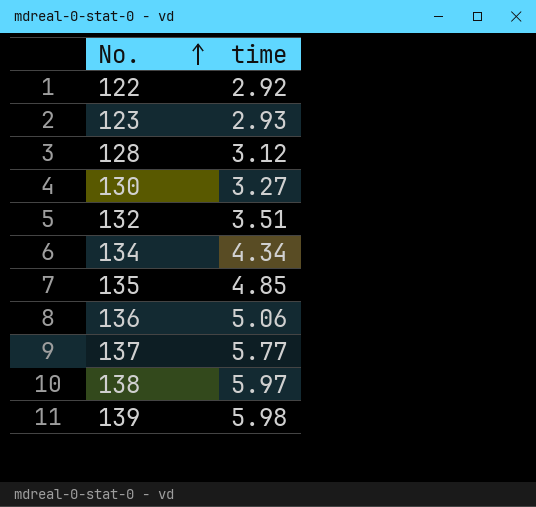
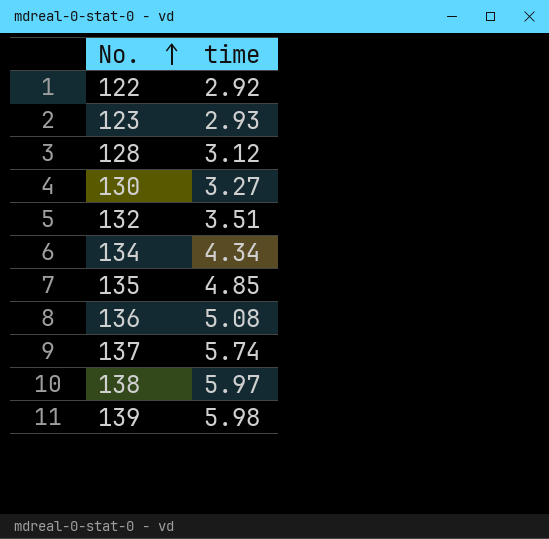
136 | time: 5.06 -> 5.08
137 | time: 5.77 -> 5.74

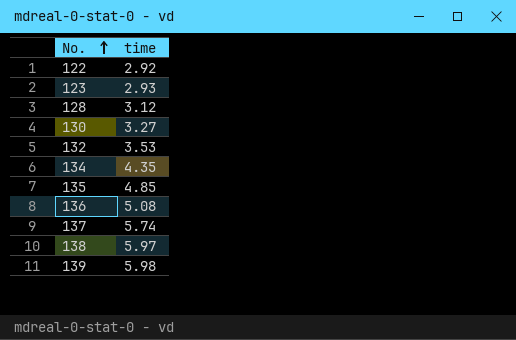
132 | time: 3.51 -> 3.53
134 | time: 4.34 -> 4.35

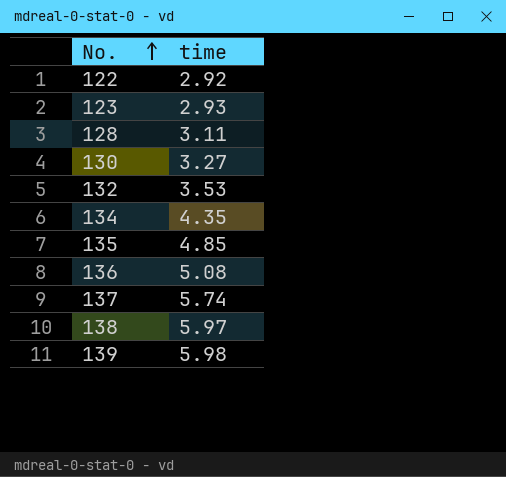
128 | time: 3.12 -> 3.11

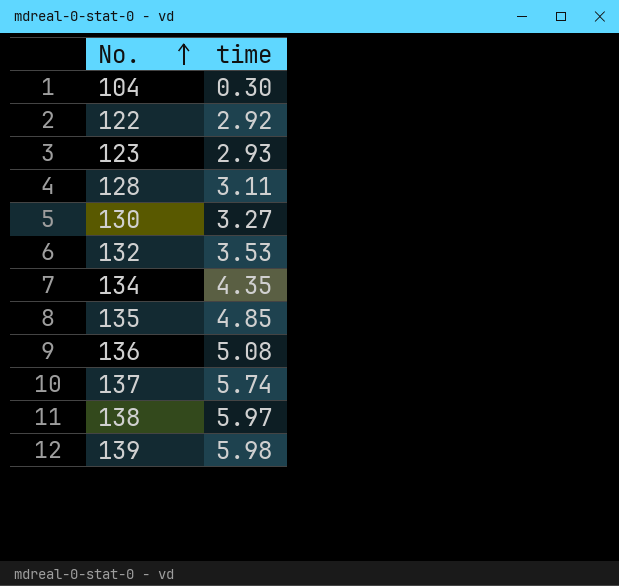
row 104: none -> 0.30

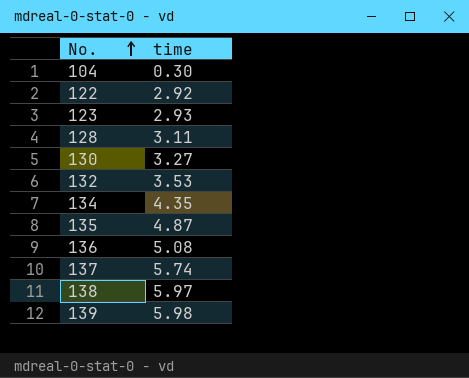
135 | time: 4.85 -> 4.87

